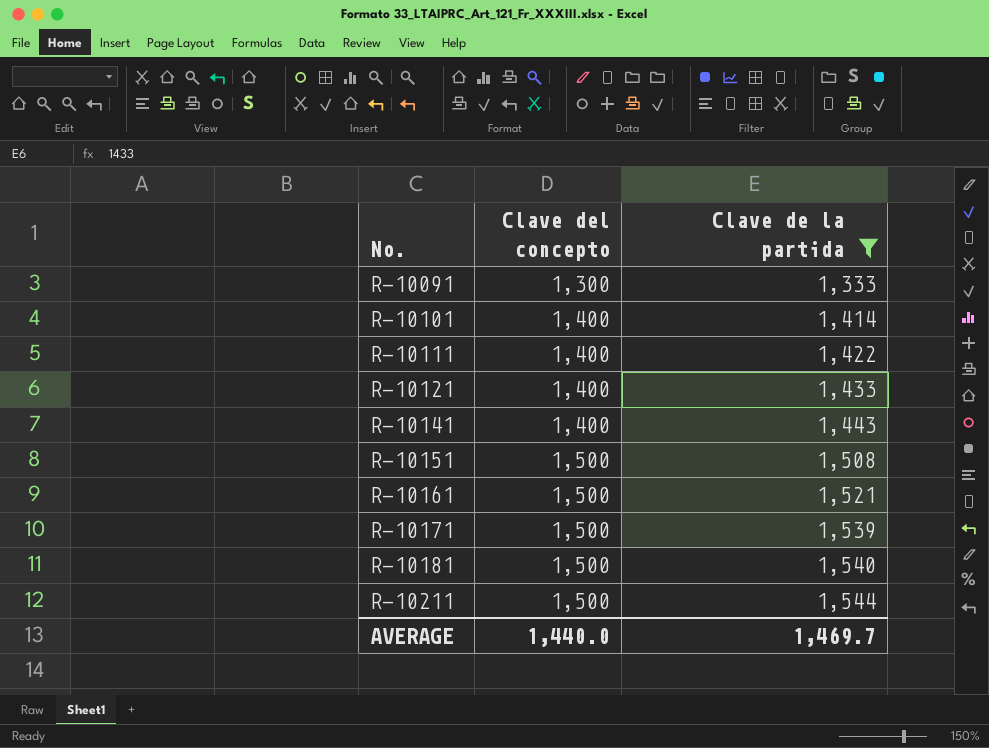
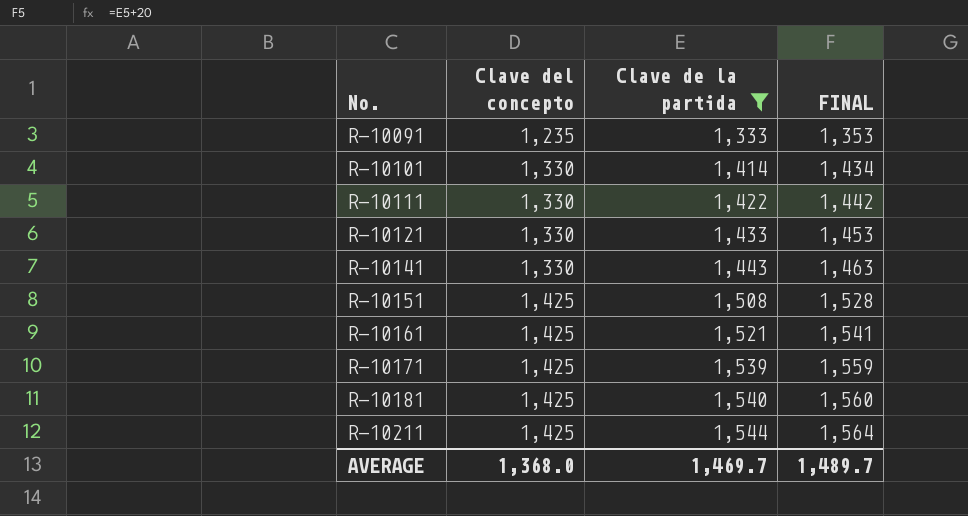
column FINAL | formula: none -> [Clave de la partida] + 20
R-10091 | Clave del concepto: 1,300 -> 1,235
R-10101 | Clave del concepto: 1,400 -> 1,330
R-10111 | Clave del concepto: 1,400 -> 1,330
R-10121 | Clave del concepto: 1,400 -> 1,330
R-10141 | Clave del concepto: 1,400 -> 1,330
R-10151 | Clave del concepto: 1,500 -> 1,425
R-10161 | Clave del concepto: 1,500 -> 1,425
R-10171 | Clave del concepto: 1,500 -> 1,425
R-10181 | Clave del concepto: 1,500 -> 1,425
R-10211 | Clave del concepto: 1,500 -> 1,425
AVERAGE | Clave del concepto: 1,440.0 -> 1,368.0

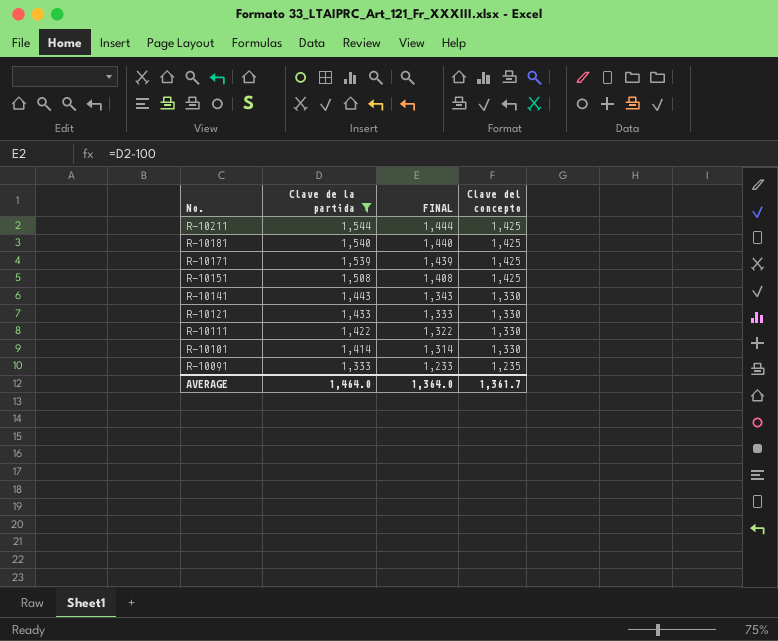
row order: No. ascending -> No. descending
column FINAL | formula: [Clave de la partida] + 20 -> [Clave de la partida] - 100
column Clave del concepto | position: 2 -> 4
row R-10161: 1,425 | 1,521 | 1,541 -> none
AVERAGE | Clave de la partida: 1,469.7 -> 1,464.0
AVERAGE | FINAL: 1,489.7 -> 1,364.0
AVERAGE | Clave del concepto: 1,368.0 -> 1,361.7

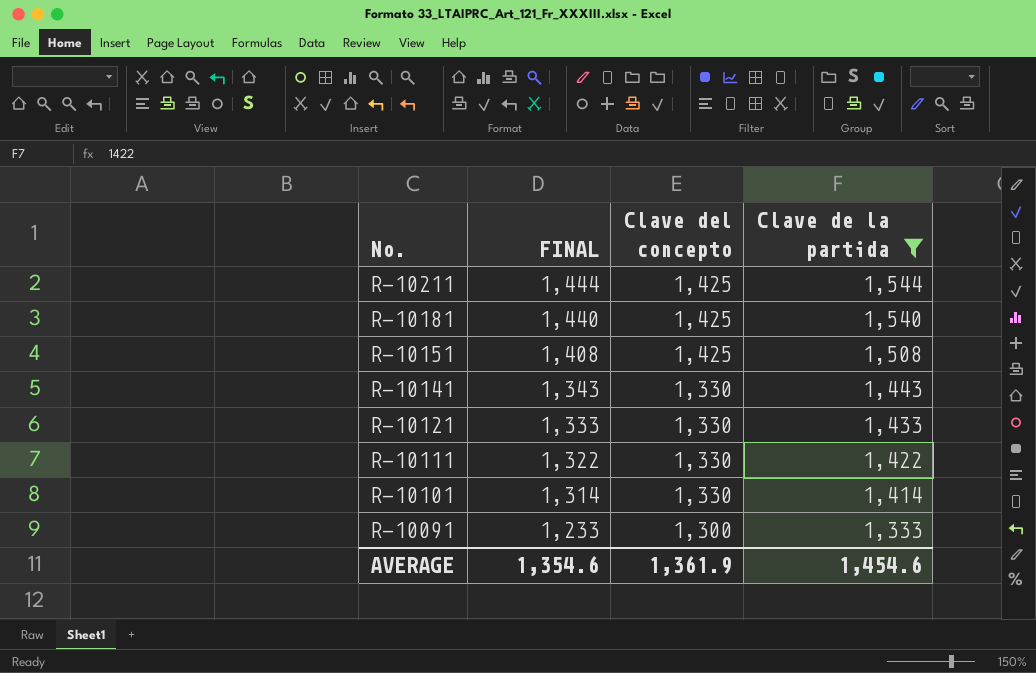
column Clave de la partida | position: 2 -> 4
row R-10171: 1,539 | 1,439 | 1,425 -> none
R-10091 | Clave del concepto: 1,235 -> 1,300
AVERAGE | FINAL: 1,364.0 -> 1,354.6
AVERAGE | Clave del concepto: 1,361.7 -> 1,361.9
AVERAGE | Clave de la partida: 1,464.0 -> 1,454.6

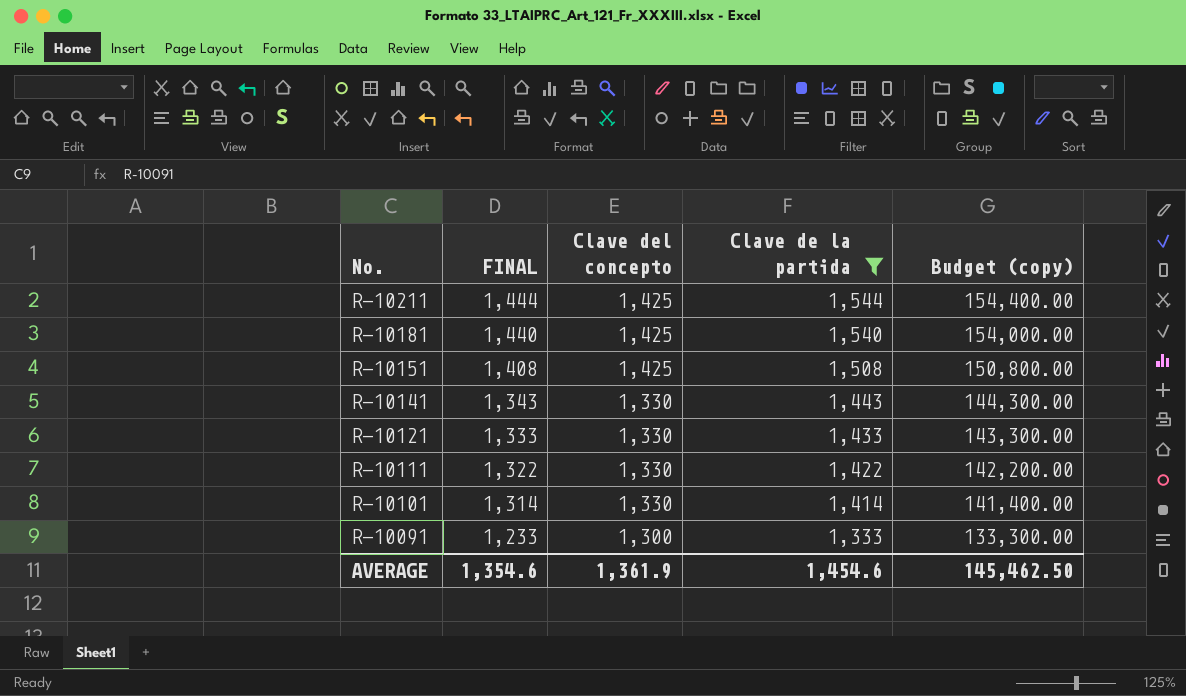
column Budget (copy) | formula: none -> [Clave de la partida] * 100

